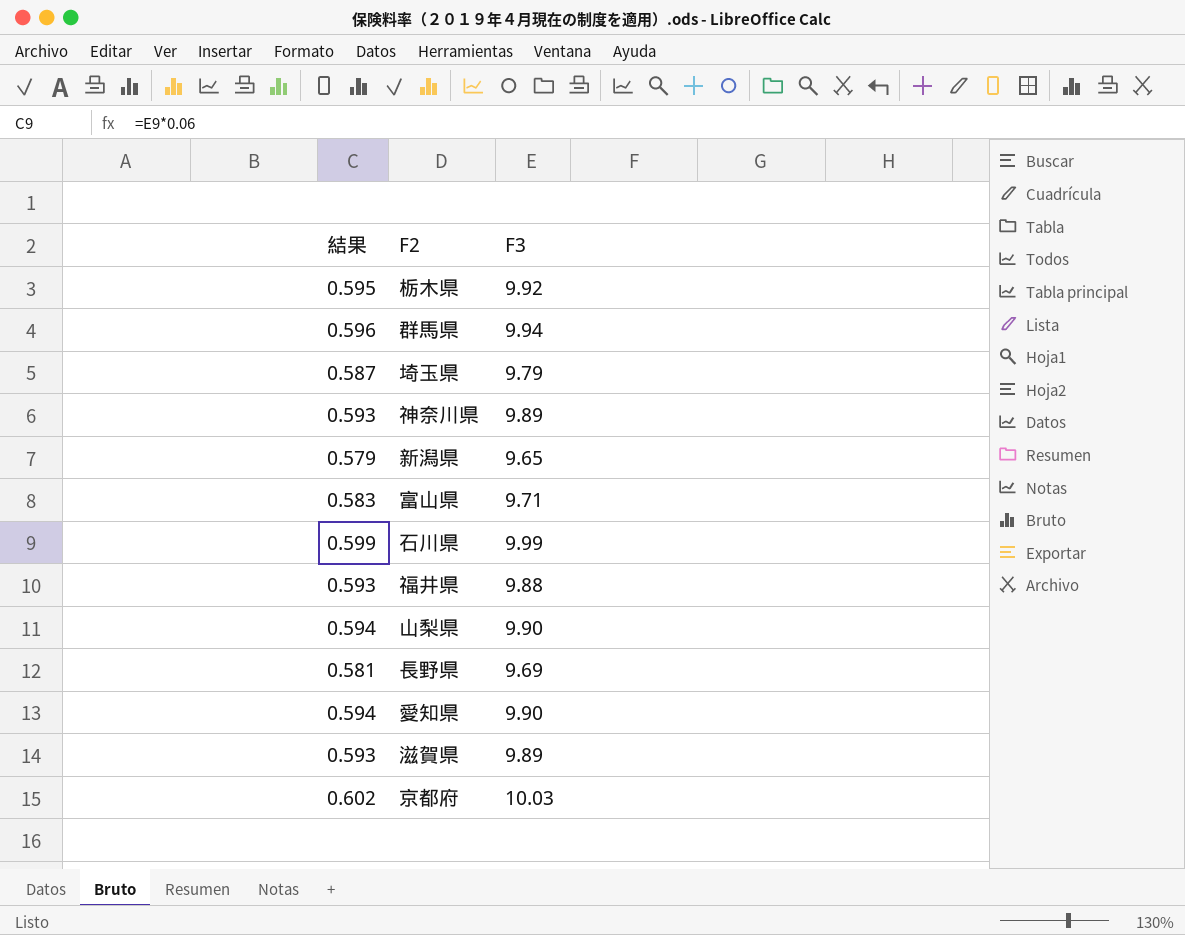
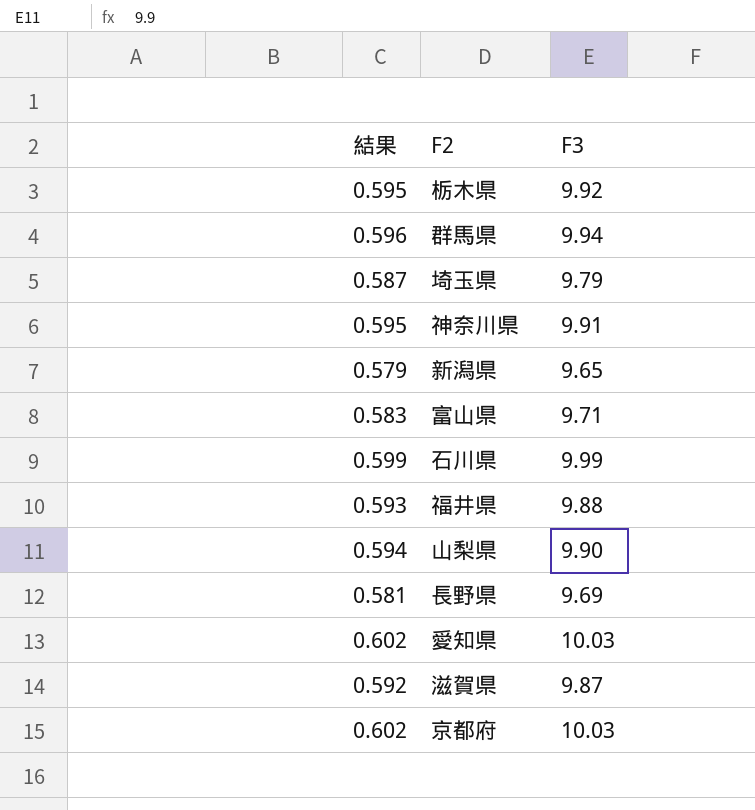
神奈川県 | 結果: 0.593 -> 0.595
神奈川県 | F3: 9.89 -> 9.91
愛知県 | 結果: 0.594 -> 0.602
愛知県 | F3: 9.90 -> 10.03
滋賀県 | 結果: 0.593 -> 0.592
滋賀県 | F3: 9.89 -> 9.87

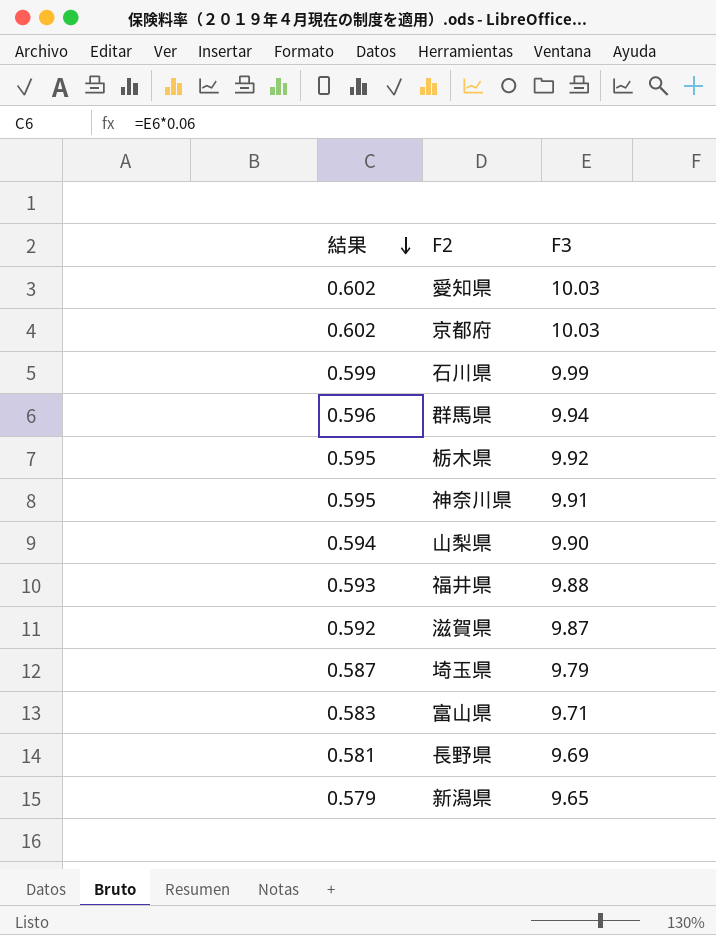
row order: none -> 結果 descending

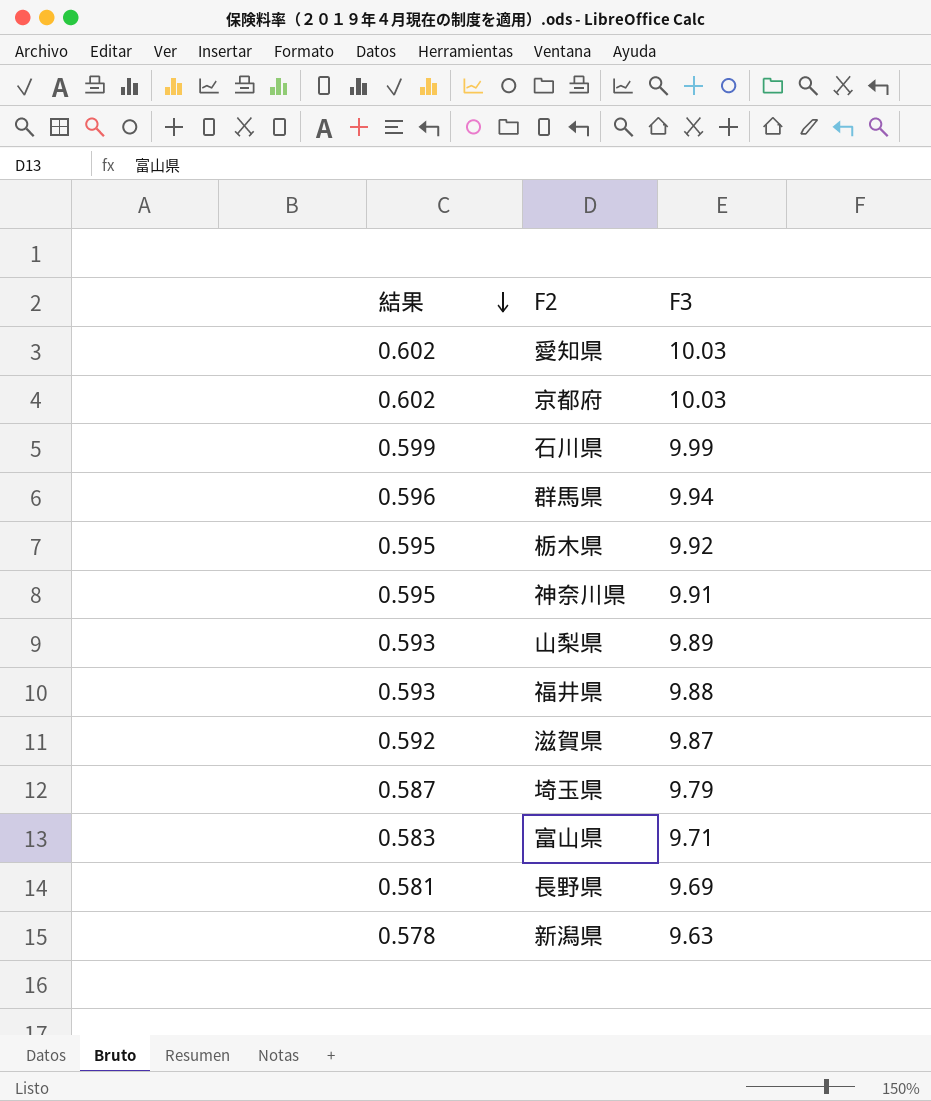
山梨県 | 結果: 0.594 -> 0.593
山梨県 | F3: 9.90 -> 9.89
新潟県 | 結果: 0.579 -> 0.578
新潟県 | F3: 9.65 -> 9.63

